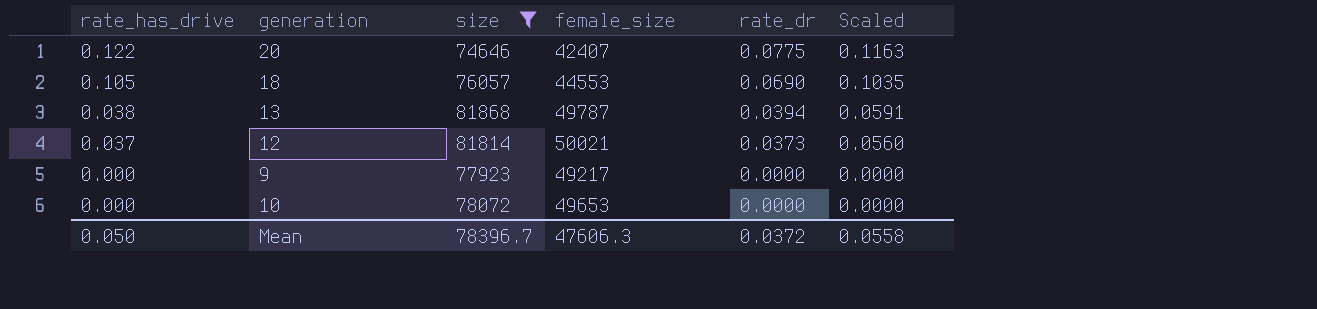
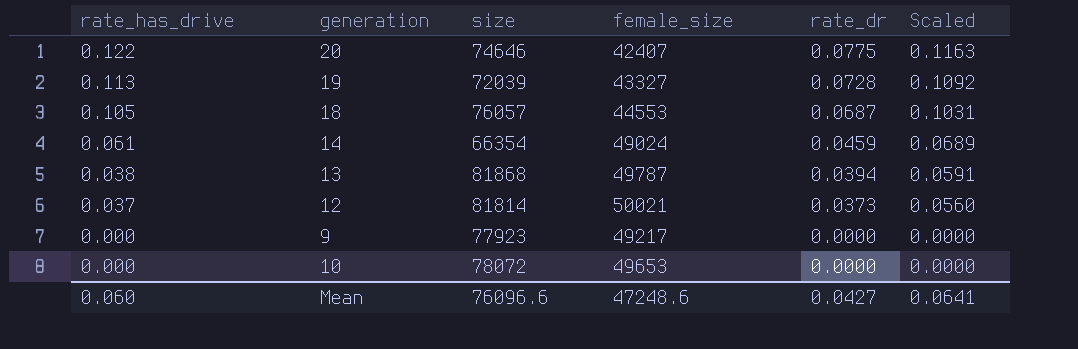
filter: size >= 74646 -> none
18 | rate_dr: 0.0690 -> 0.0687
18 | Scaled: 0.1035 -> 0.1031
Mean | rate_has_drive: 0.050 -> 0.060
Mean | size: 78396.7 -> 76096.6
Mean | female_size: 47606.3 -> 47248.6
Mean | rate_dr: 0.0372 -> 0.0427
Mean | Scaled: 0.0558 -> 0.0641

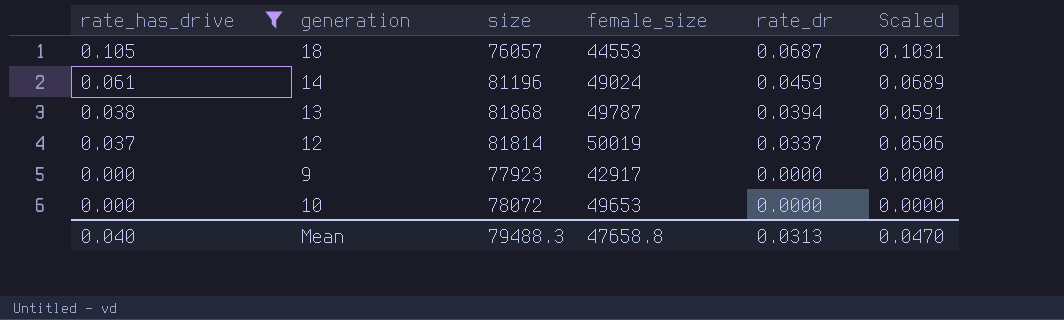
filter: none -> rate_has_drive <= 0.105
14 | size: 66354 -> 81196
12 | female_size: 50021 -> 50019
12 | rate_dr: 0.0373 -> 0.0337
12 | Scaled: 0.0560 -> 0.0506
9 | female_size: 49217 -> 42917
Mean | rate_has_drive: 0.060 -> 0.040
Mean | size: 76096.6 -> 79488.3
Mean | female_size: 47248.6 -> 47658.8
Mean | rate_dr: 0.0427 -> 0.0313
Mean | Scaled: 0.0641 -> 0.0470

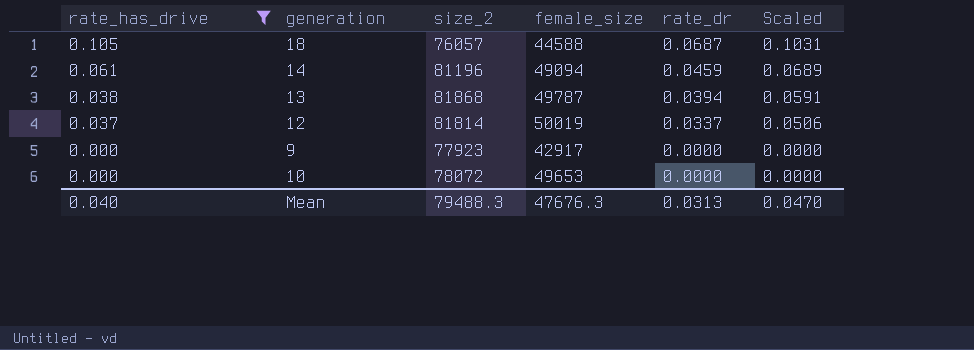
column name: size -> size_2
18 | female_size: 44553 -> 44588
14 | female_size: 49024 -> 49094
Mean | female_size: 47658.8 -> 47676.3

